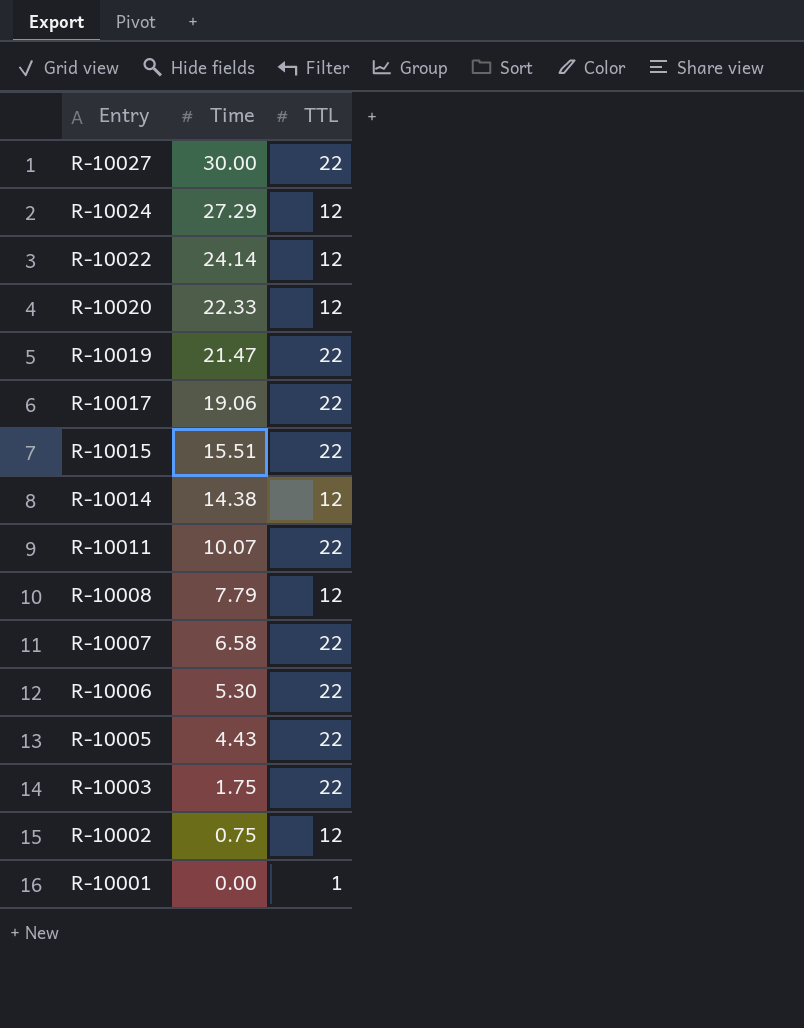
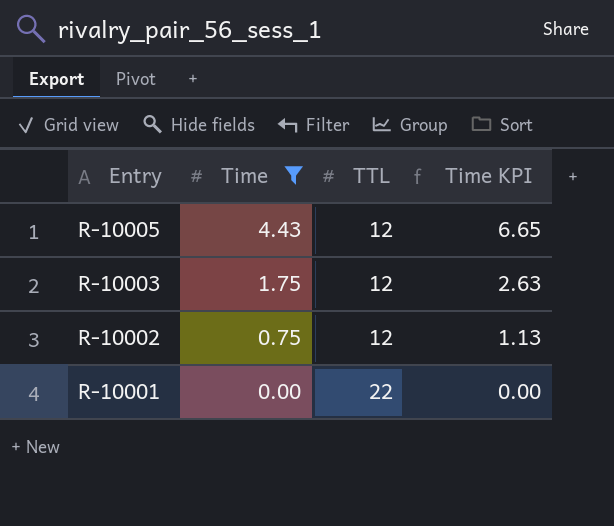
filter: none -> Time <= 4.43
column Time KPI | formula: none -> [Time] * 1.5
R-10005 | TTL: 22 -> 12
R-10003 | TTL: 22 -> 12
R-10001 | TTL: 1 -> 22

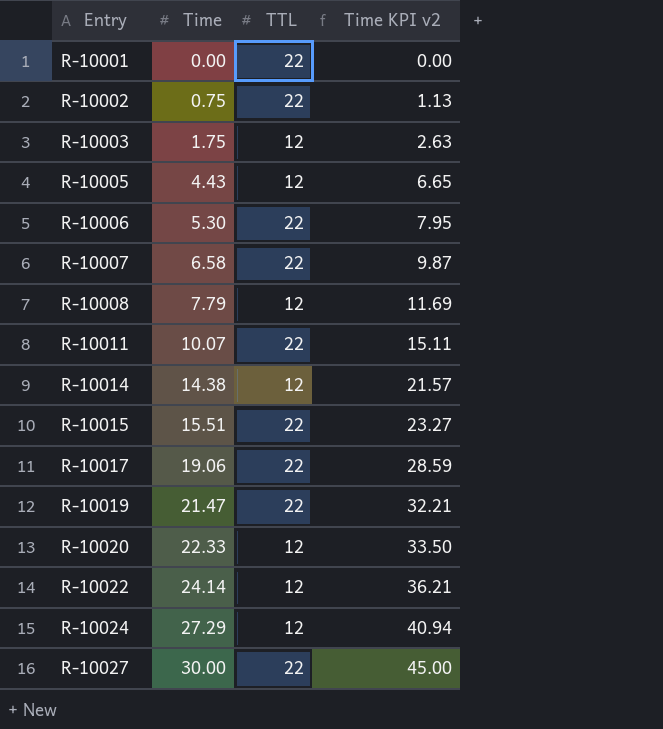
filter: Time <= 4.43 -> none
row order: Entry descending -> Entry ascending
column name: Time KPI -> Time KPI v2
R-10002 | TTL: 12 -> 22

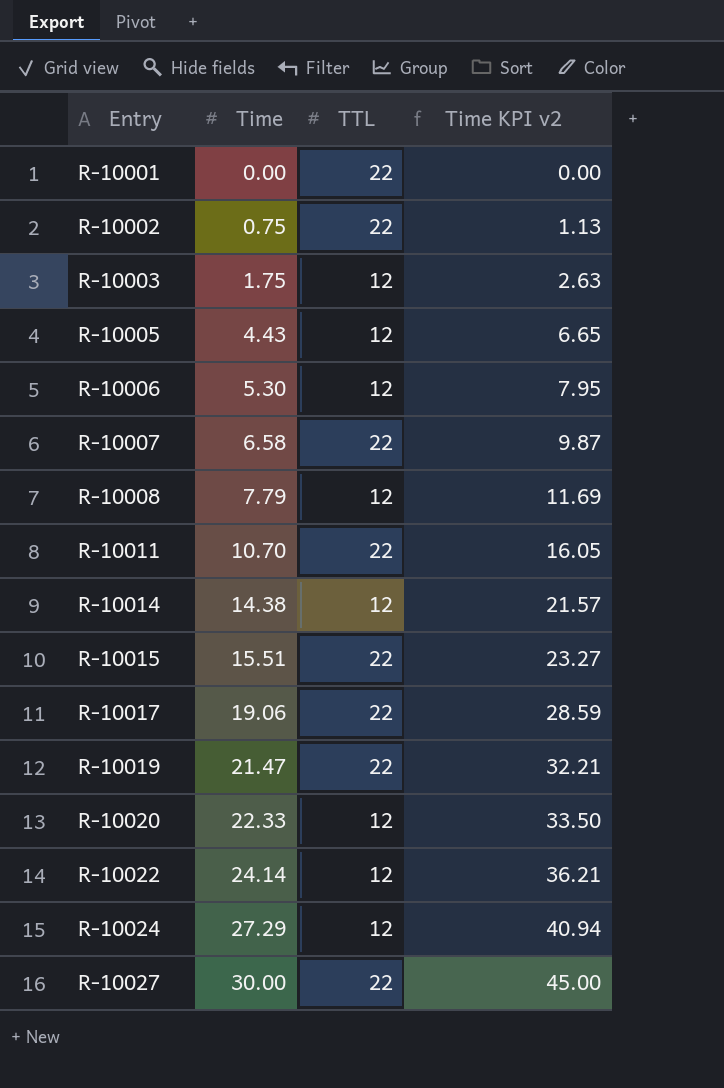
R-10006 | TTL: 22 -> 12
R-10011 | Time: 10.07 -> 10.70
R-10011 | Time KPI v2: 15.11 -> 16.05

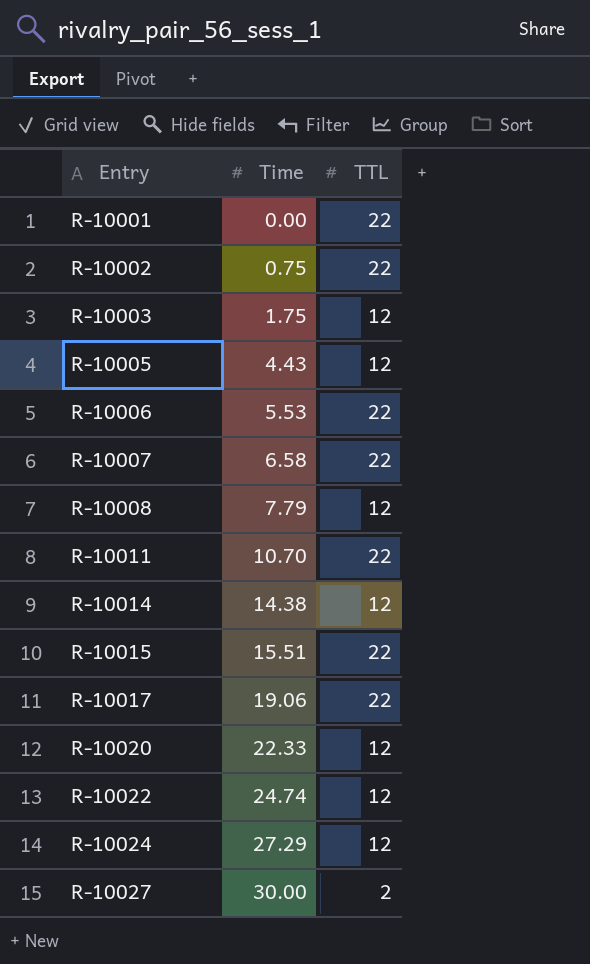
column Time KPI v2 | formula: [Time] * 1.5 -> none
row R-10019: 21.47 | 22 | 32.21 -> none
R-10006 | Time: 5.30 -> 5.53
R-10006 | TTL: 12 -> 22
R-10022 | Time: 24.14 -> 24.74
R-10027 | TTL: 22 -> 2

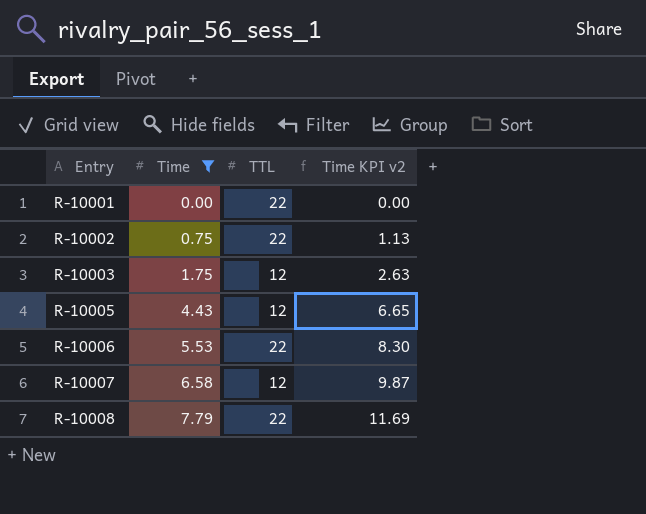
filter: none -> Time <= 7.79
column Time KPI v2 | formula: none -> [Time] * 1.5
R-10007 | TTL: 22 -> 12
R-10008 | TTL: 12 -> 22

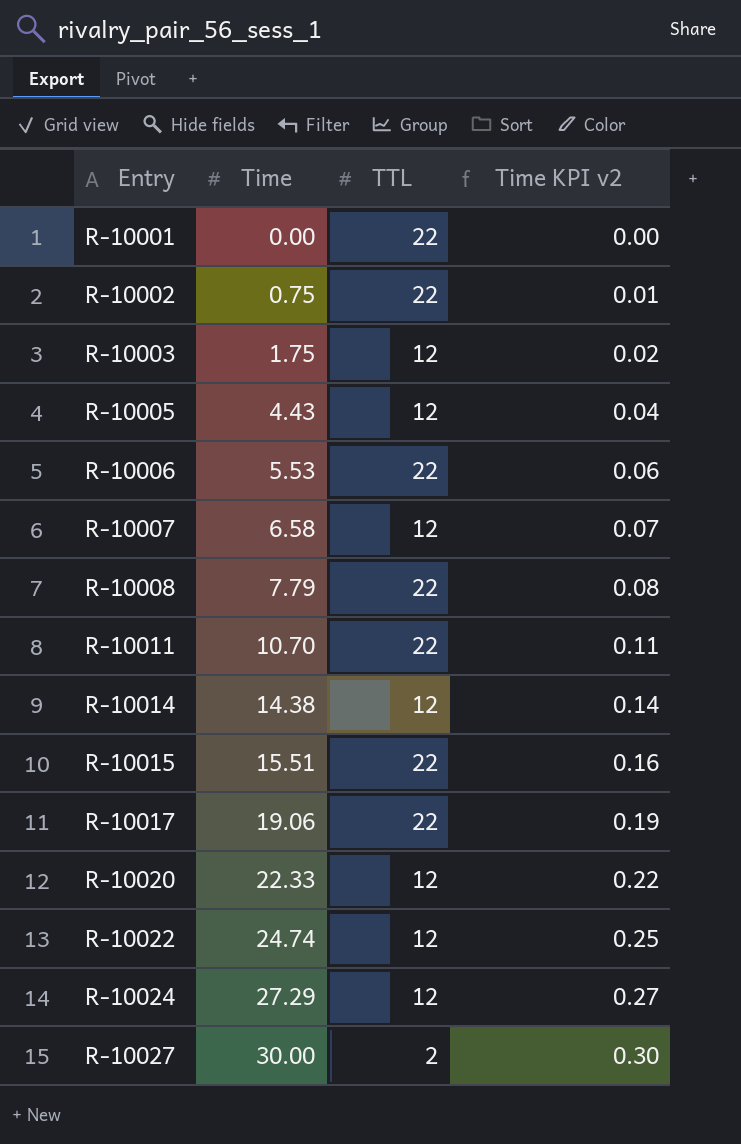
filter: Time <= 7.79 -> none
column Time KPI v2 | formula: [Time] * 1.5 -> [Time] * 0.01

